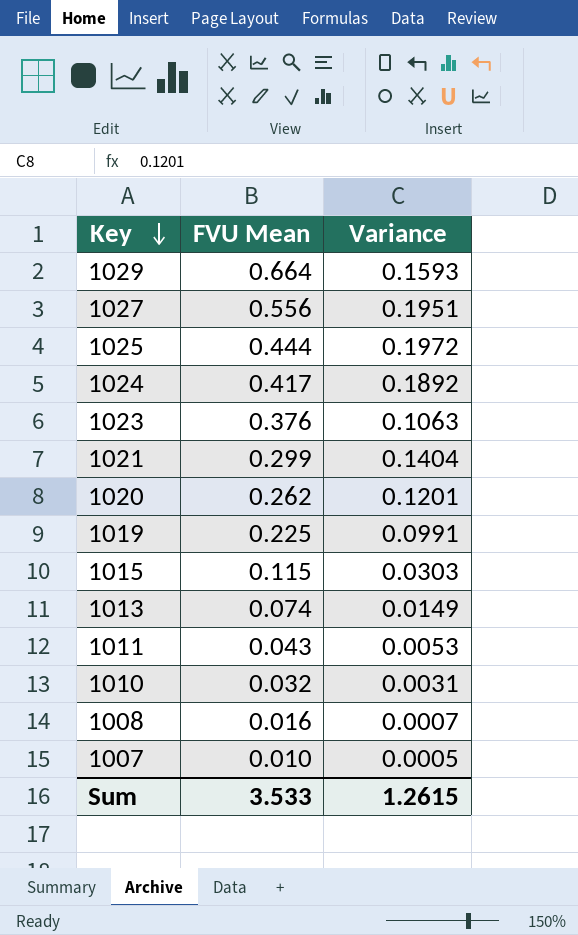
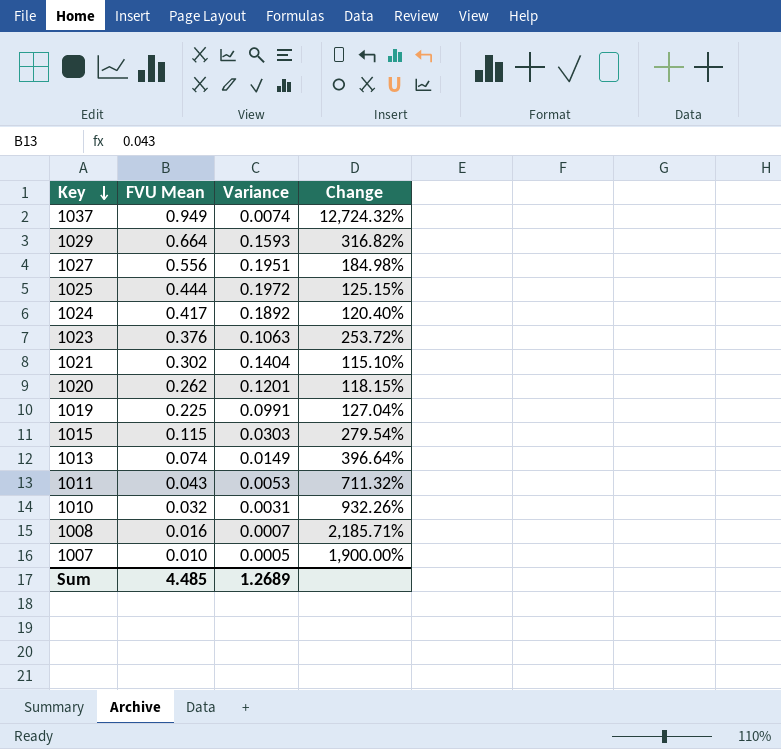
column Change | formula: none -> ([FVU Mean] - [Variance]) / [Variance]
row 1037: none -> 0.949 | 0.0074 | 12,724.32%
1021 | FVU Mean: 0.299 -> 0.302
Sum | FVU Mean: 3.533 -> 4.485
Sum | Variance: 1.2615 -> 1.2689

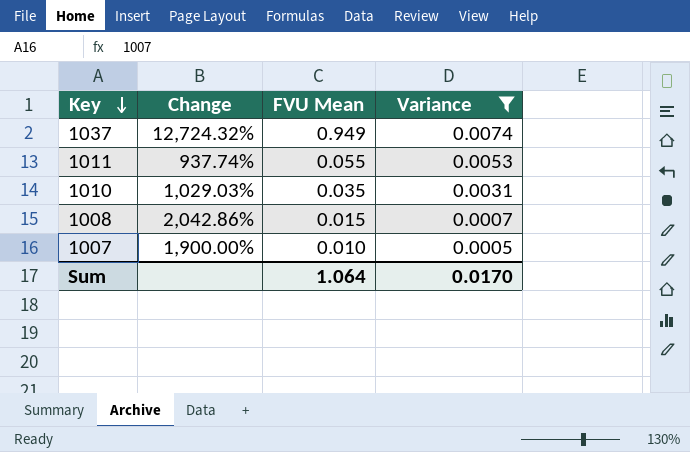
filter: none -> Variance <= 0.0074
column Change | position: 4 -> 2
1011 | Change: 711.32% -> 937.74%
1011 | FVU Mean: 0.043 -> 0.055
1010 | Change: 932.26% -> 1,029.03%
1010 | FVU Mean: 0.032 -> 0.035
1008 | Change: 2,185.71% -> 2,042.86%
1008 | FVU Mean: 0.016 -> 0.015
Sum | FVU Mean: 4.485 -> 1.064
Sum | Variance: 1.2689 -> 0.0170

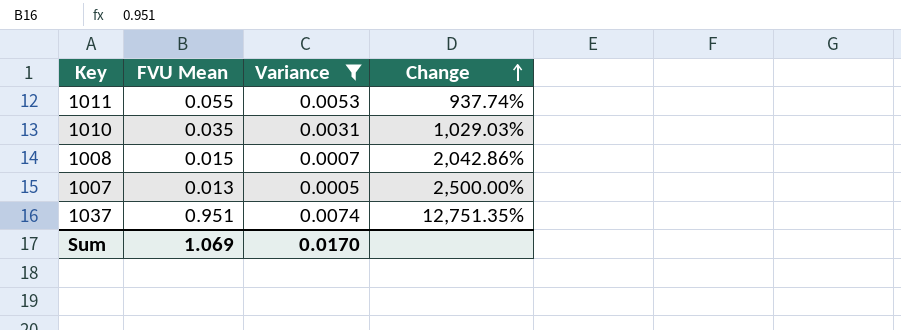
row order: Key descending -> Change ascending
column Change | position: 2 -> 4
1007 | FVU Mean: 0.010 -> 0.013
1007 | Change: 1,900.00% -> 2,500.00%
1037 | FVU Mean: 0.949 -> 0.951
1037 | Change: 12,724.32% -> 12,751.35%
Sum | FVU Mean: 1.064 -> 1.069

